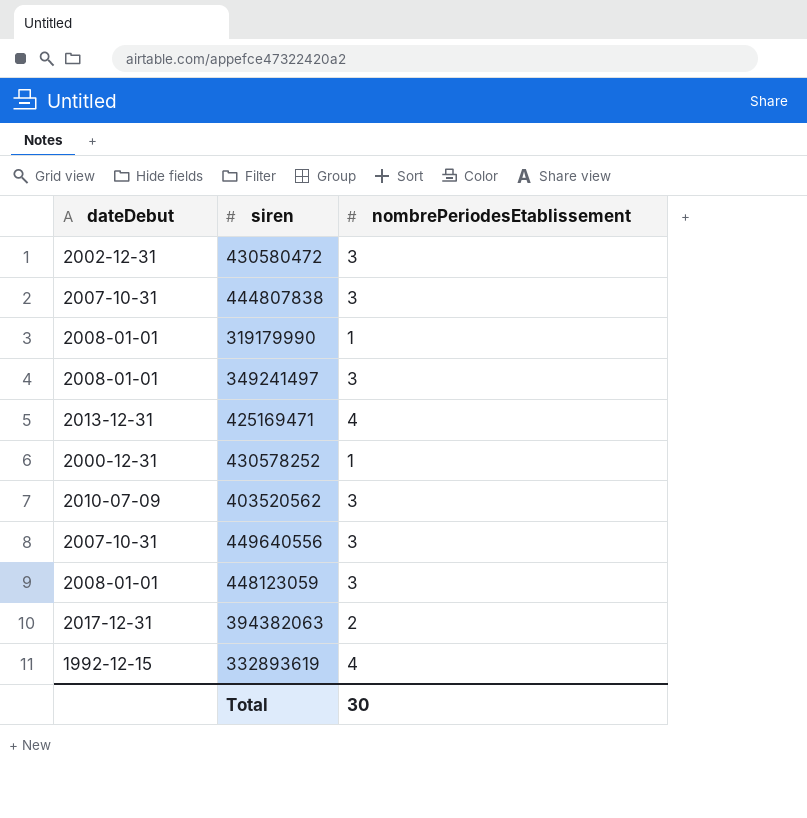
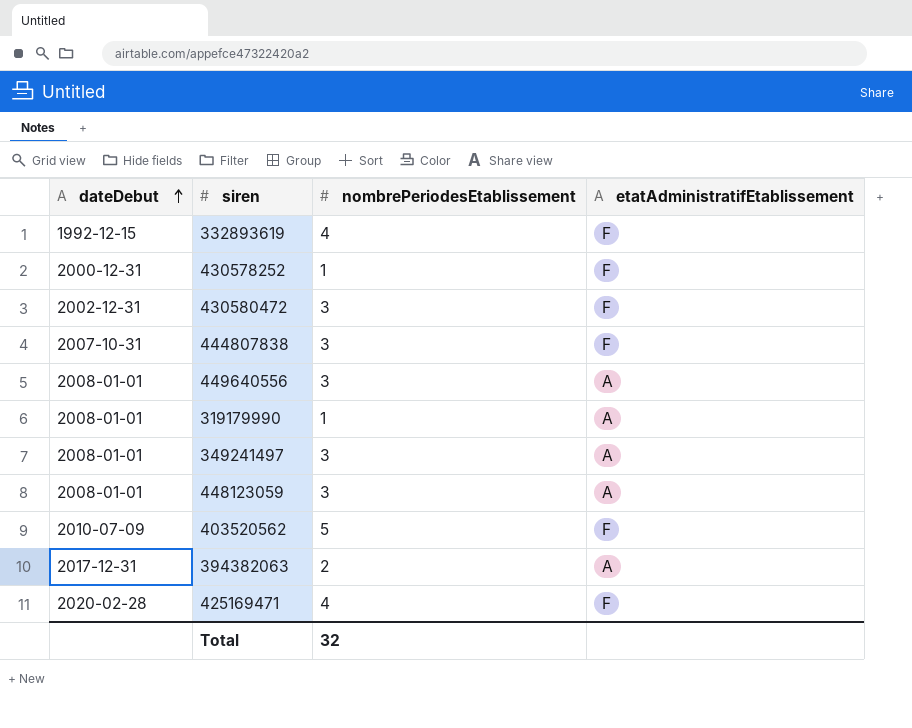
row order: none -> dateDebut ascending
column etatAdministratifEtablissement | position: none -> 4
449640556 | dateDebut: 2007-10-31 -> 2008-01-01
403520562 | nombrePeriodesEtablissement: 3 -> 5
425169471 | dateDebut: 2013-12-31 -> 2020-02-28
Total | nombrePeriodesEtablissement: 30 -> 32

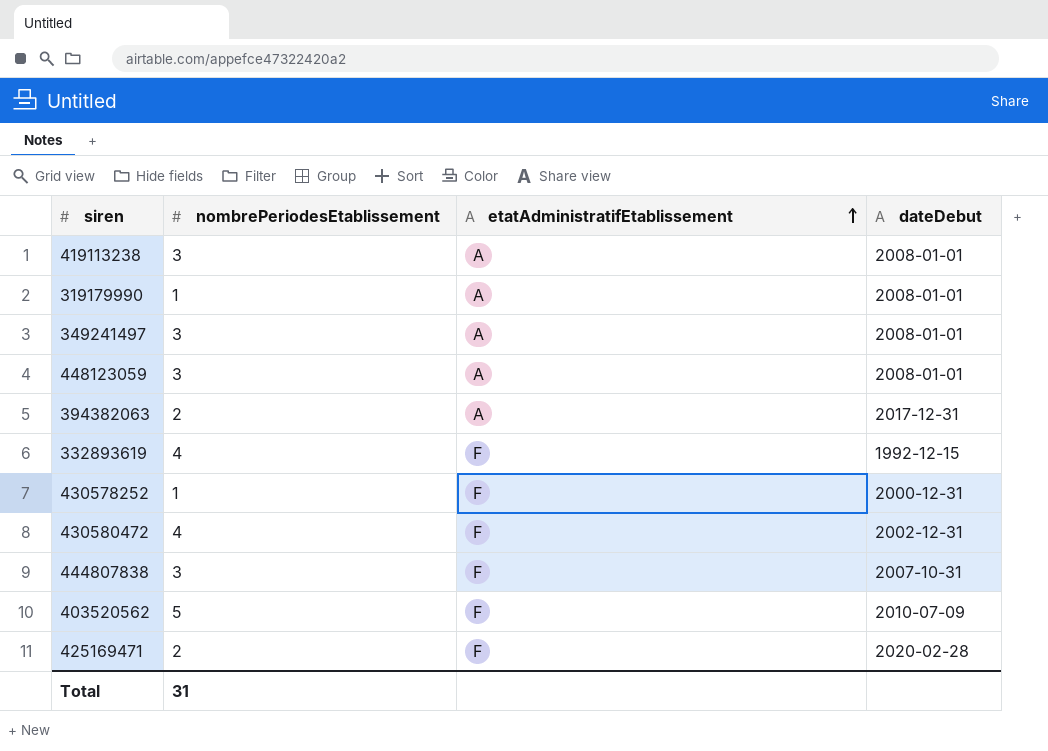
row order: dateDebut ascending -> etatAdministratifEtablissement ascending
column dateDebut | position: 1 -> 4
row 449640556: 2008-01-01 | 3 | A -> none
row 419113238: none -> 3 | A | 2008-01-01
430580472 | nombrePeriodesEtablissement: 3 -> 4
425169471 | nombrePeriodesEtablissement: 4 -> 2
Total | nombrePeriodesEtablissement: 32 -> 31

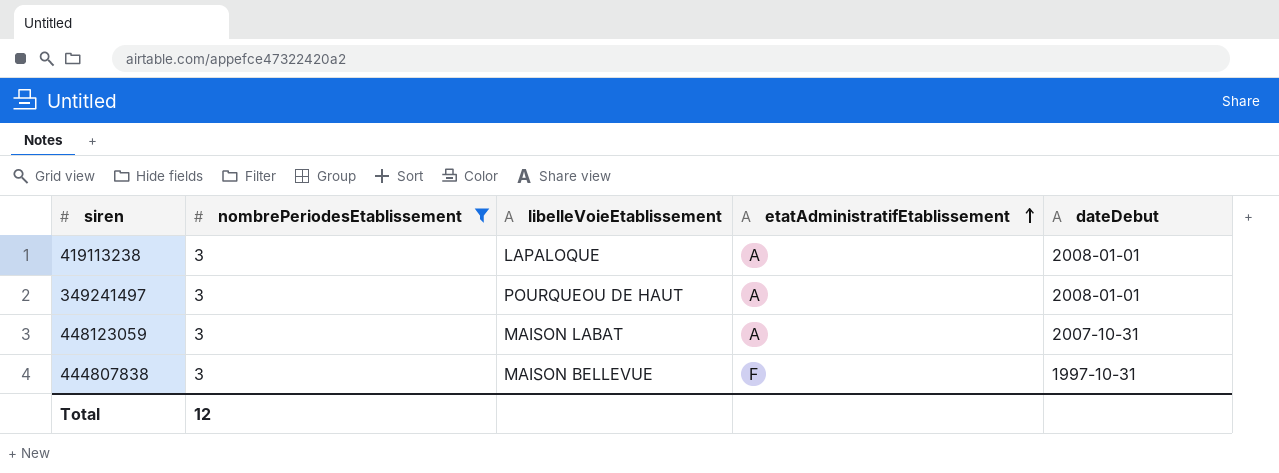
filter: none -> nombrePeriodesEtablissement = 3
column libelleVoieEtablissement | position: none -> 3
448123059 | dateDebut: 2008-01-01 -> 2007-10-31
444807838 | dateDebut: 2007-10-31 -> 1997-10-31
Total | nombrePeriodesEtablissement: 31 -> 12

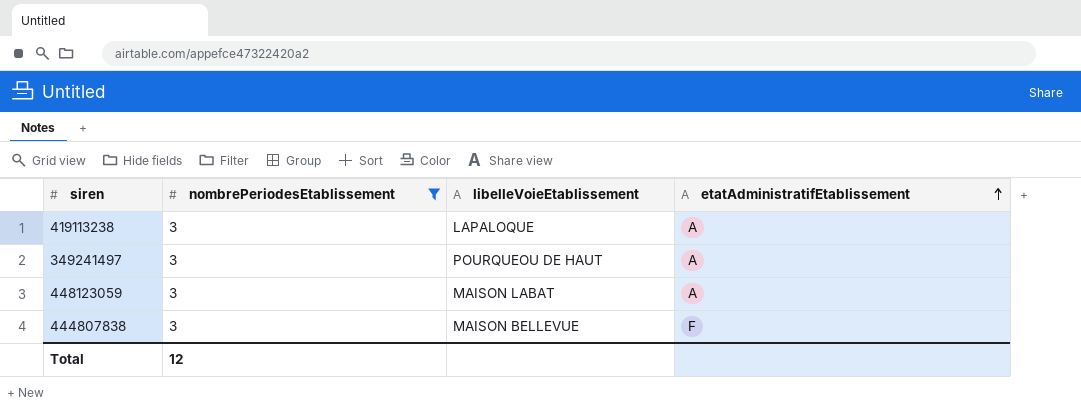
column dateDebut | position: 5 -> none

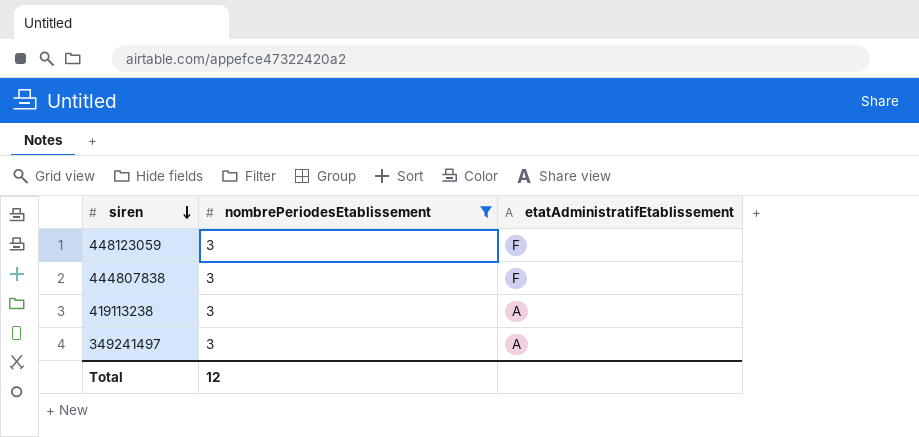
row order: etatAdministratifEtablissement ascending -> siren descending
column libelleVoieEtablissement | position: 3 -> none
448123059 | etatAdministratifEtablissement: A -> F

